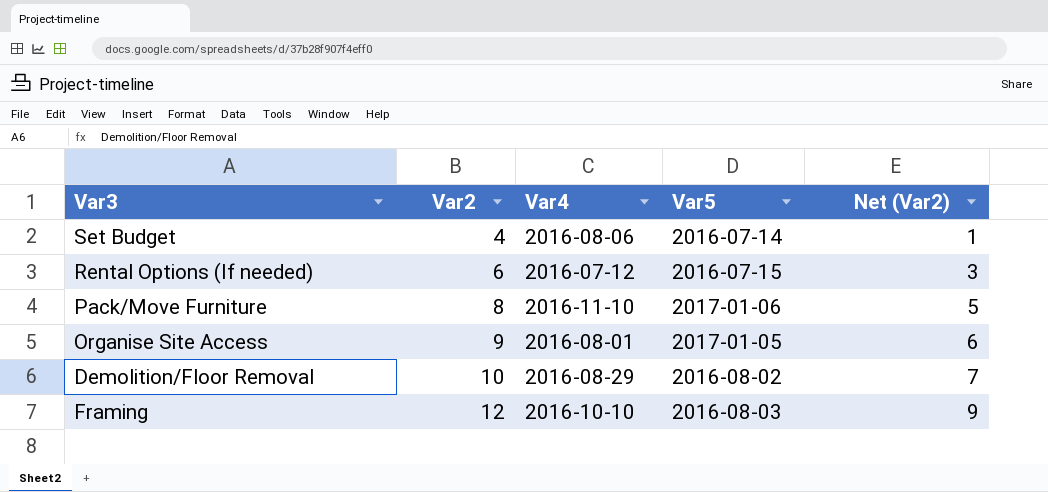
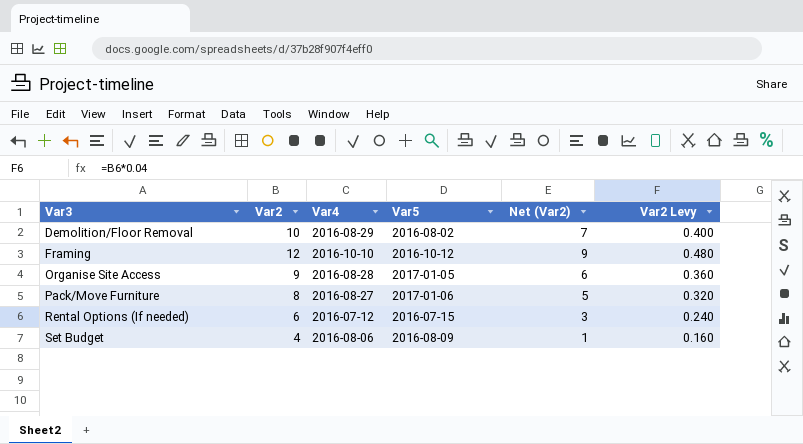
row order: Var2 ascending -> Var3 ascending
column Var2 Levy | formula: none -> [Var2] * 0.04
Framing | Var5: 2016-08-03 -> 2016-10-12
Organise Site Access | Var4: 2016-08-01 -> 2016-08-28
Pack/Move Furniture | Var4: 2016-11-10 -> 2016-08-27
Set Budget | Var5: 2016-07-14 -> 2016-08-09

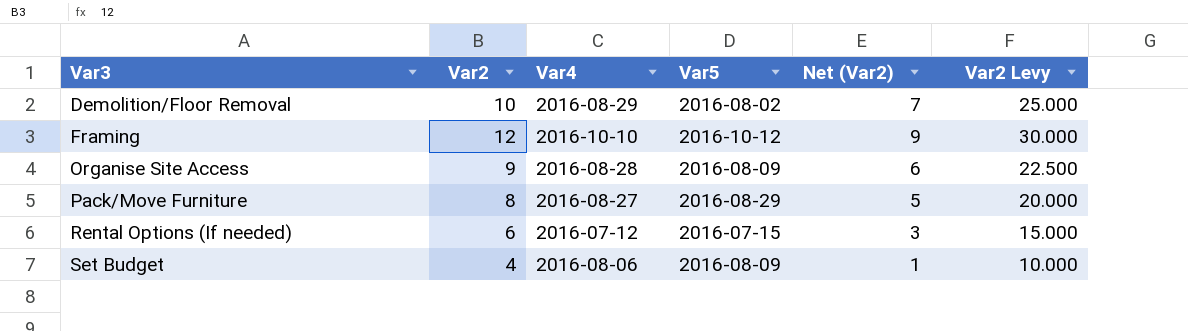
column Var2 Levy | formula: [Var2] * 0.04 -> [Var2] * 2.5
Organise Site Access | Var5: 2017-01-05 -> 2016-08-09
Pack/Move Furniture | Var5: 2017-01-06 -> 2016-08-29

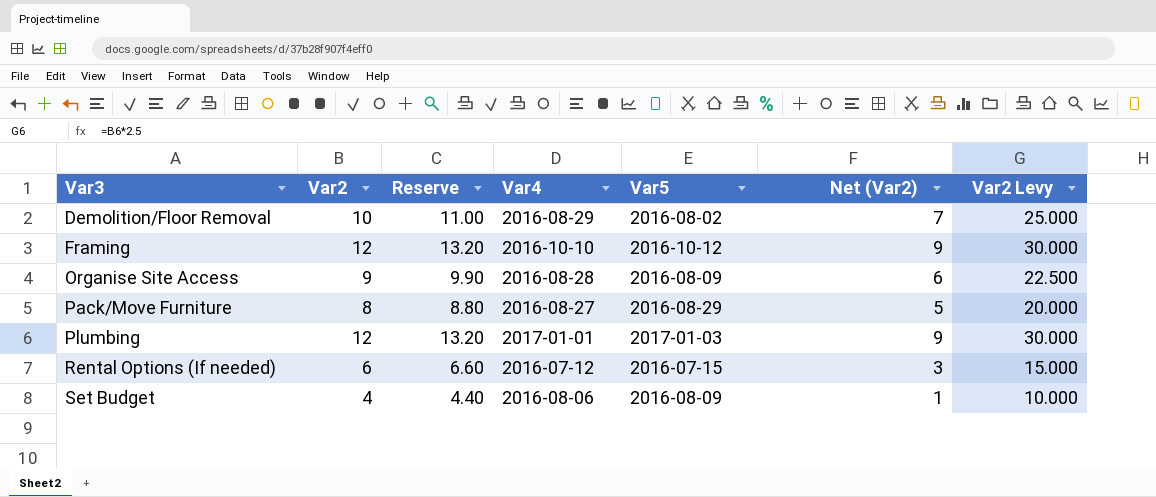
column Reserve | formula: none -> [Var2] * 1.1
row Plumbing: none -> 12 | 13.20 | 2017-01-01 | 2017-01-03 | 9 | 30.000

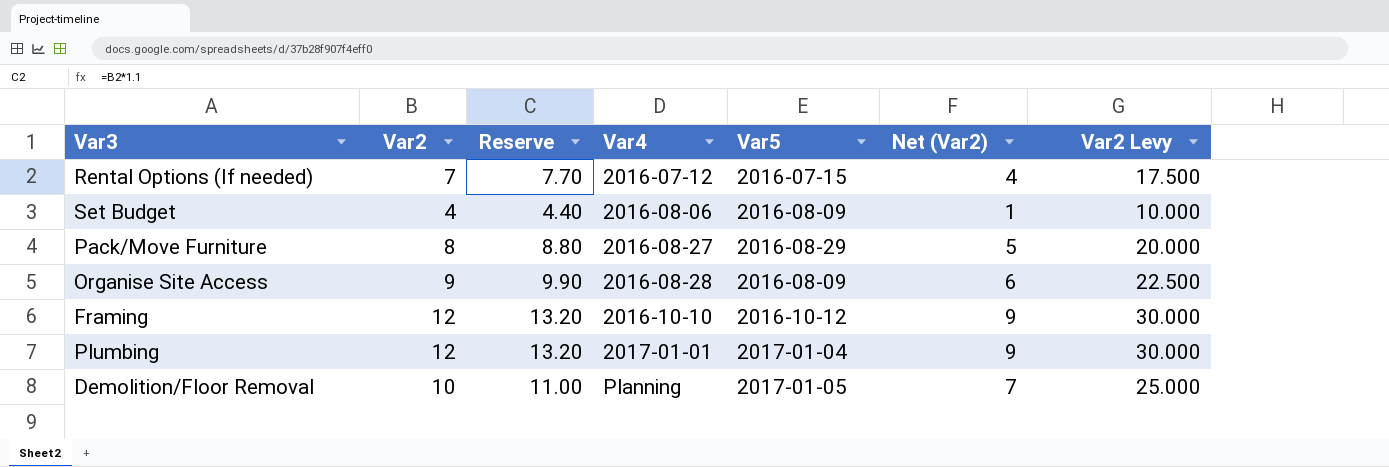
row order: Var3 ascending -> Var4 ascending
Rental Options (If needed) | Var2: 6 -> 7
Rental Options (If needed) | Reserve: 6.60 -> 7.70
Rental Options (If needed) | Net (Var2): 3 -> 4
Rental Options (If needed) | Var2 Levy: 15.000 -> 17.500
Plumbing | Var5: 2017-01-03 -> 2017-01-04
Demolition/Floor Removal | Var4: 2016-08-29 -> Planning
Demolition/Floor Removal | Var5: 2016-08-02 -> 2017-01-05

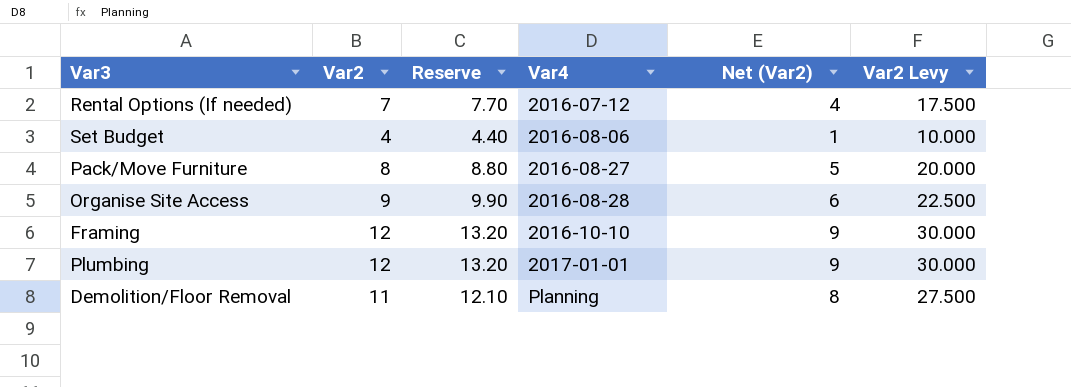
column Var5 | position: 5 -> none
Demolition/Floor Removal | Var2: 10 -> 11
Demolition/Floor Removal | Reserve: 11.00 -> 12.10
Demolition/Floor Removal | Net (Var2): 7 -> 8
Demolition/Floor Removal | Var2 Levy: 25.000 -> 27.500

